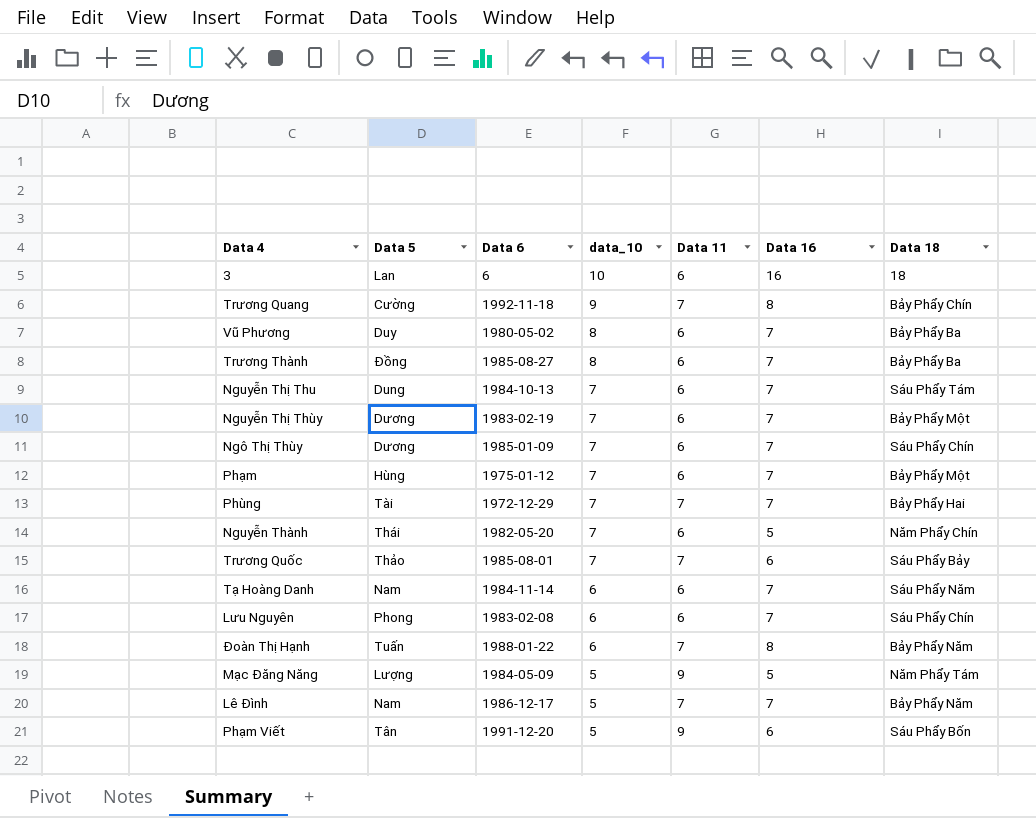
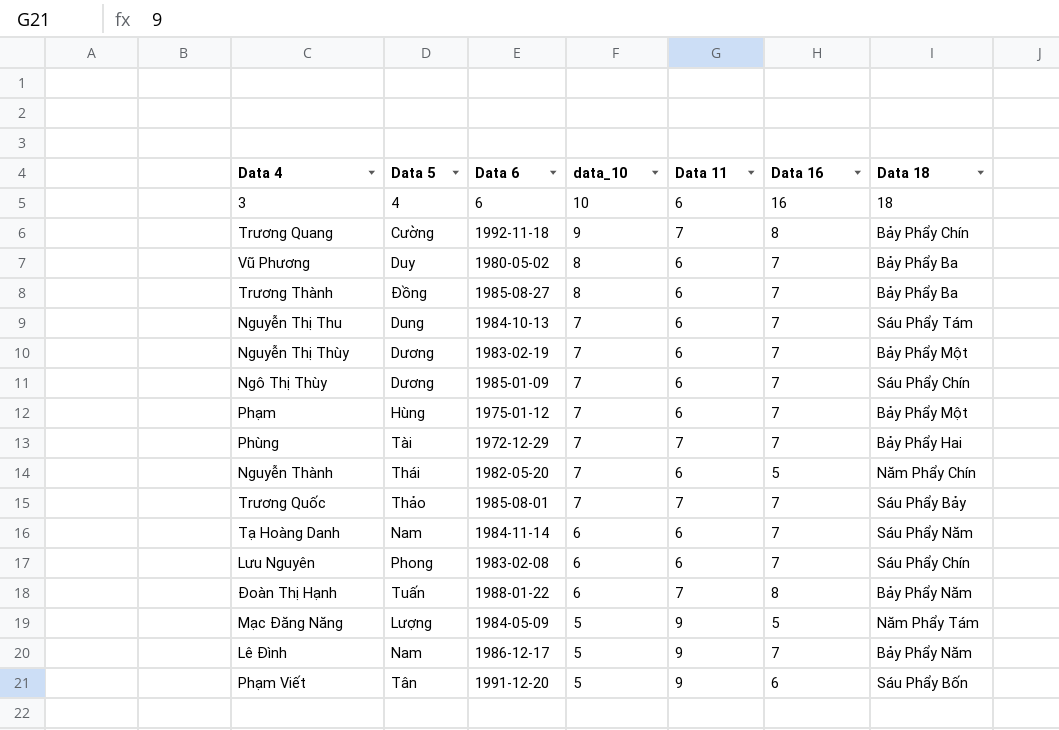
3 | Data 5: Lan -> 4
Trương Quốc | Data 16: 6 -> 7
Lê Đình | Data 11: 7 -> 9

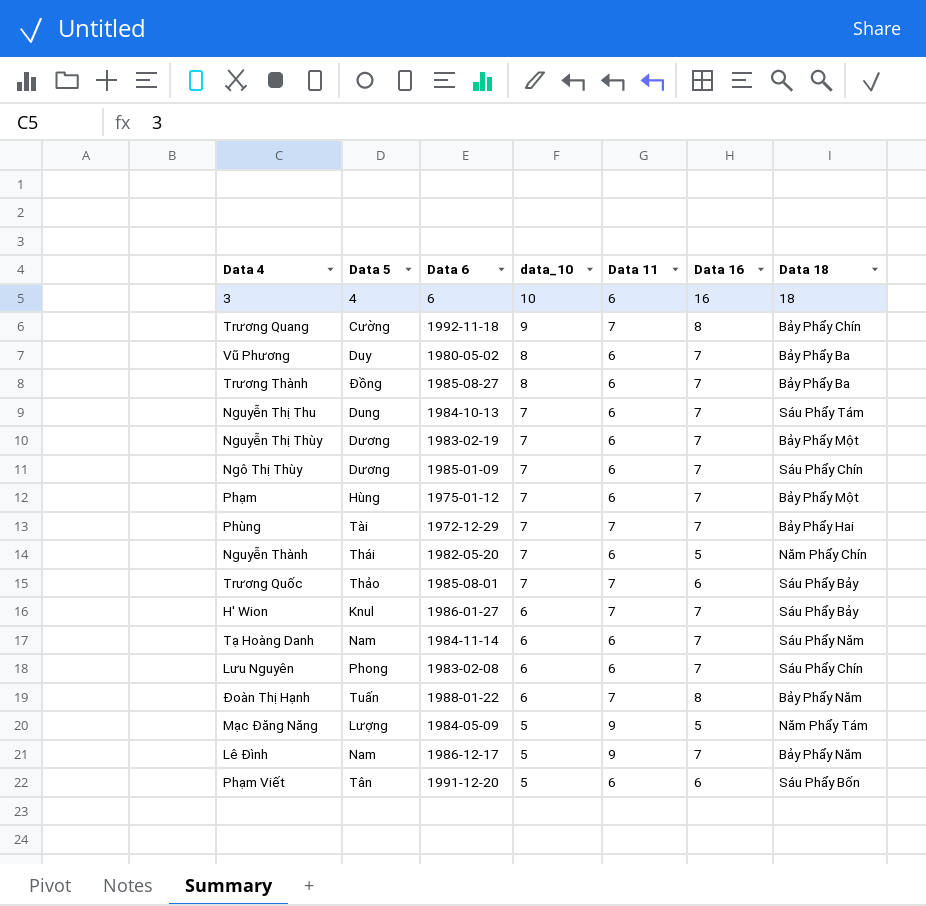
Trương Quốc | Data 16: 7 -> 6
row H' Wion: none -> Knul | 1986-01-27 | 6 | 7 | 7 | Sáu Phẩy Bảy
Phạm Viết | Data 11: 9 -> 6

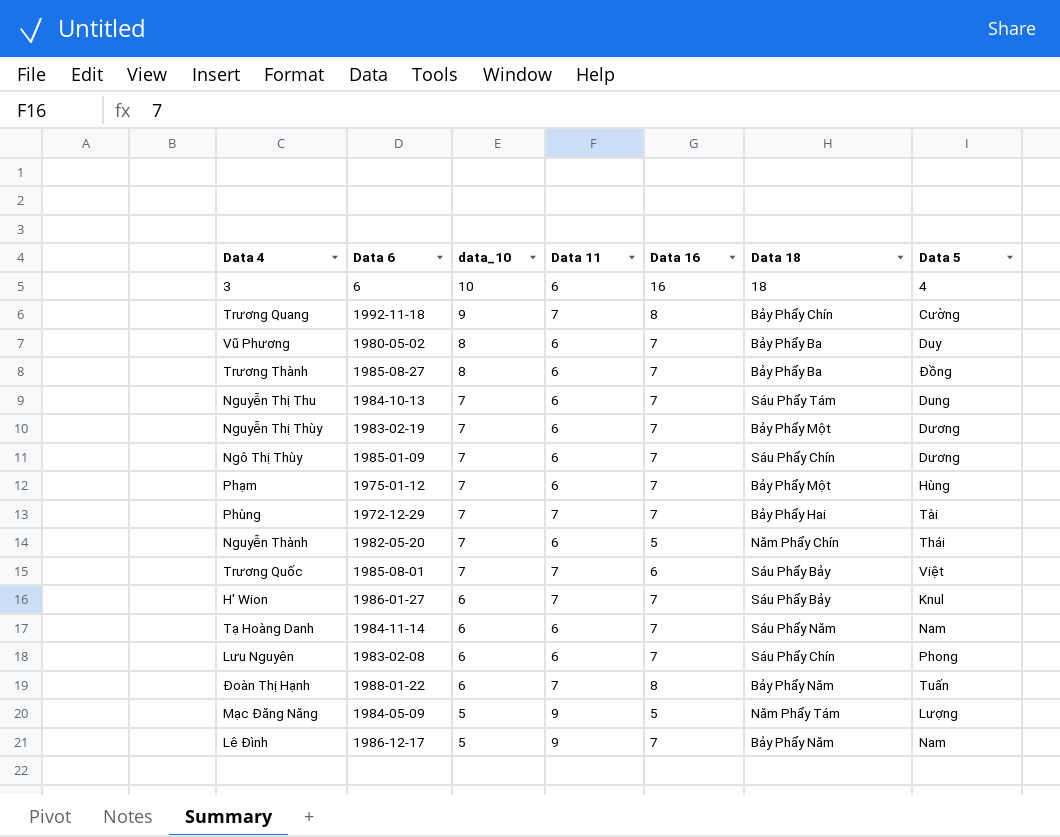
column Data 5 | position: 2 -> 7
row Phạm Viết: Tân | 1991-12-20 | 5 | 6 | 6 | Sáu Phẩy Bốn -> none
Trương Quốc | Data 5: Thảo -> Việt

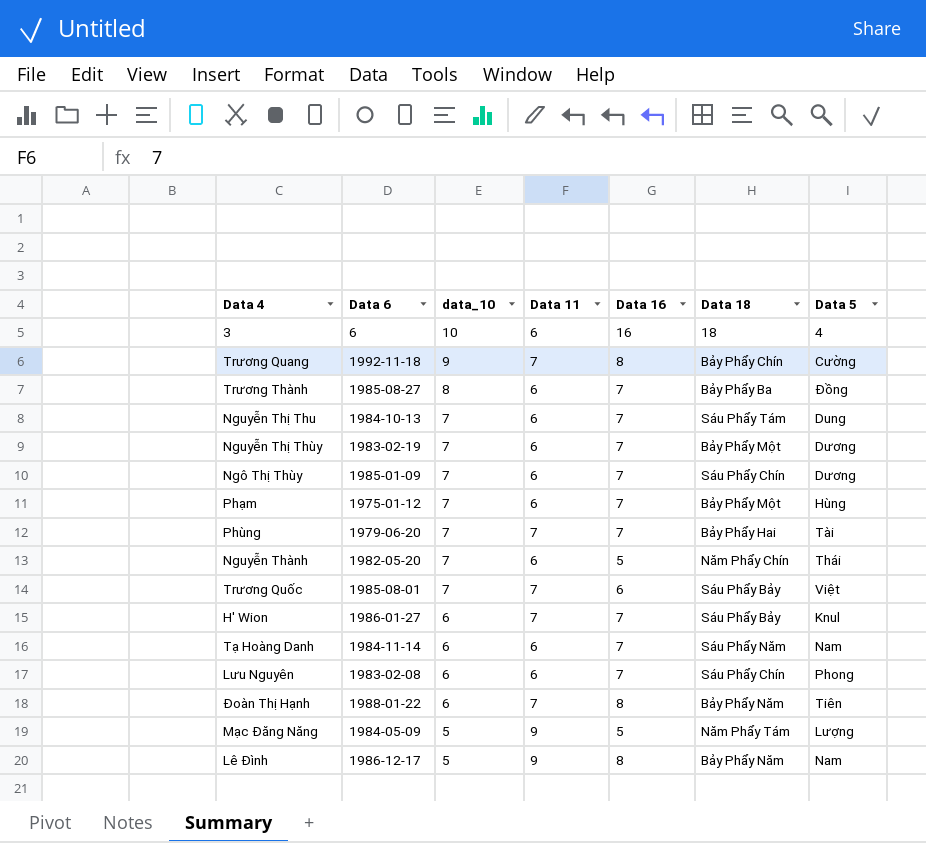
row Vũ Phương: 1980-05-02 | 8 | 6 | 7 | Bảy Phẩy Ba | Duy -> none
Phùng | Data 6: 1972-12-29 -> 1979-06-20
Đoàn Thị Hạnh | Data 5: Tuấn -> Tiên
Lê Đình | Data 16: 7 -> 8

